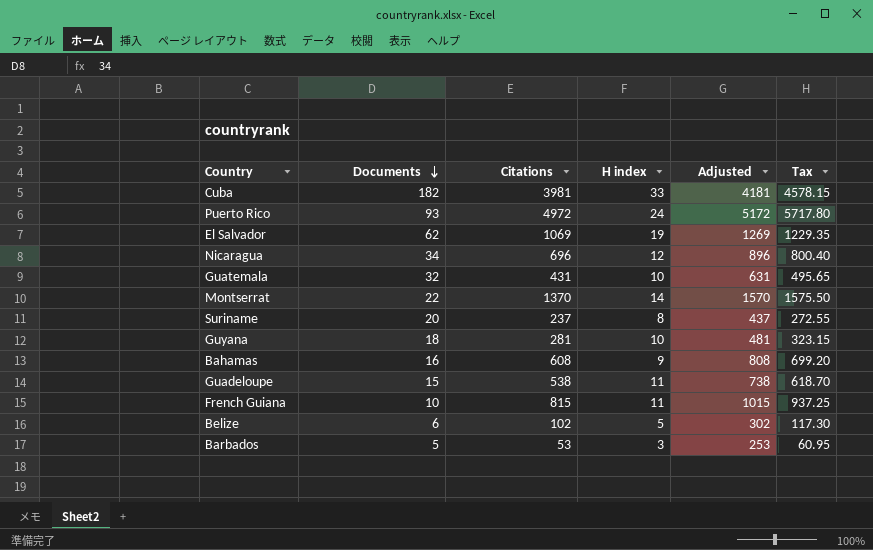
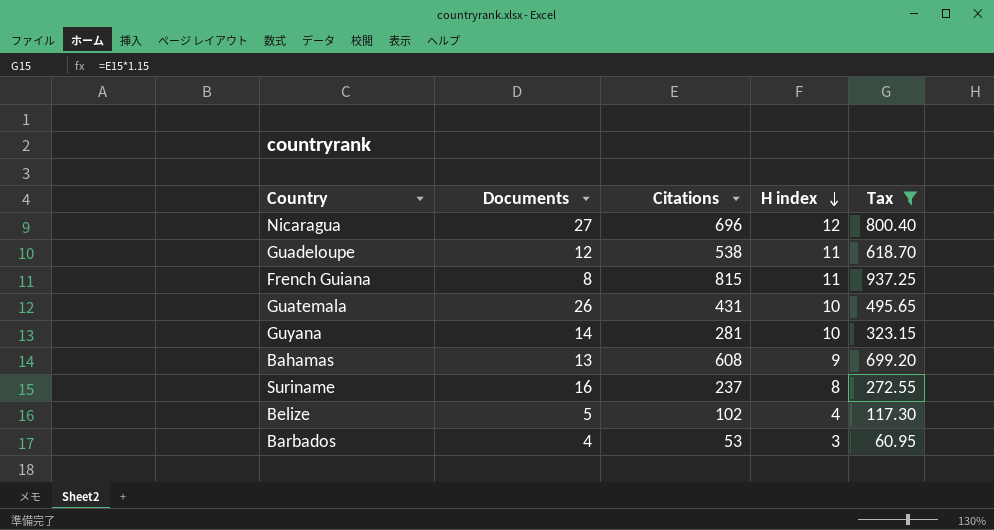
filter: none -> Tax <= 937.25
row order: Documents descending -> H index descending
column Adjusted | formula: [Citations] + 200 -> none
Nicaragua | Documents: 34 -> 27
Guadeloupe | Documents: 15 -> 12
French Guiana | Documents: 10 -> 8
Guatemala | Documents: 32 -> 26
Guyana | Documents: 18 -> 14
Bahamas | Documents: 16 -> 13
Suriname | Documents: 20 -> 16
Belize | Documents: 6 -> 5
Belize | H index: 5 -> 4
Barbados | Documents: 5 -> 4

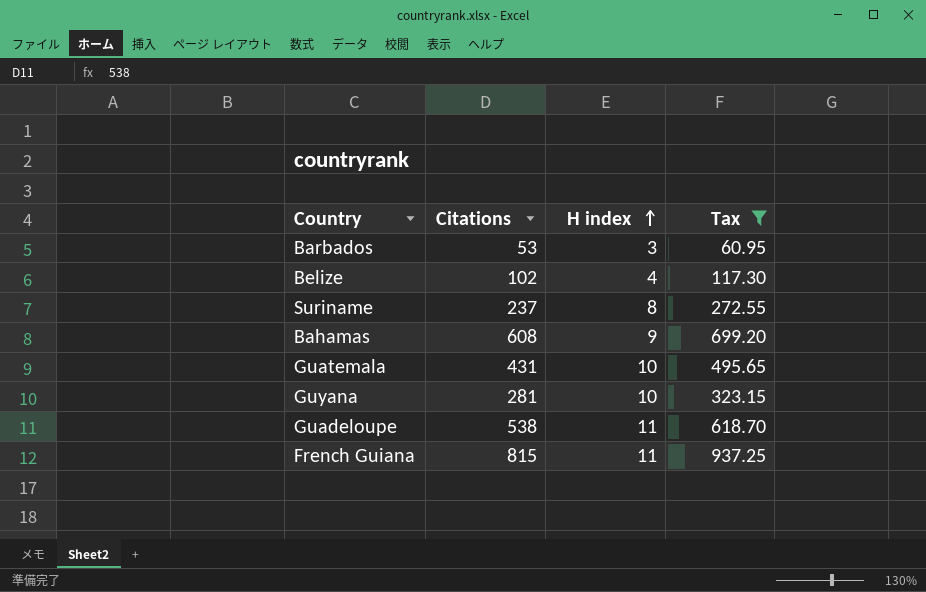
row order: H index descending -> H index ascending
column Documents | position: 2 -> none
row Nicaragua: 27 | 696 | 12 | 800.40 -> none

